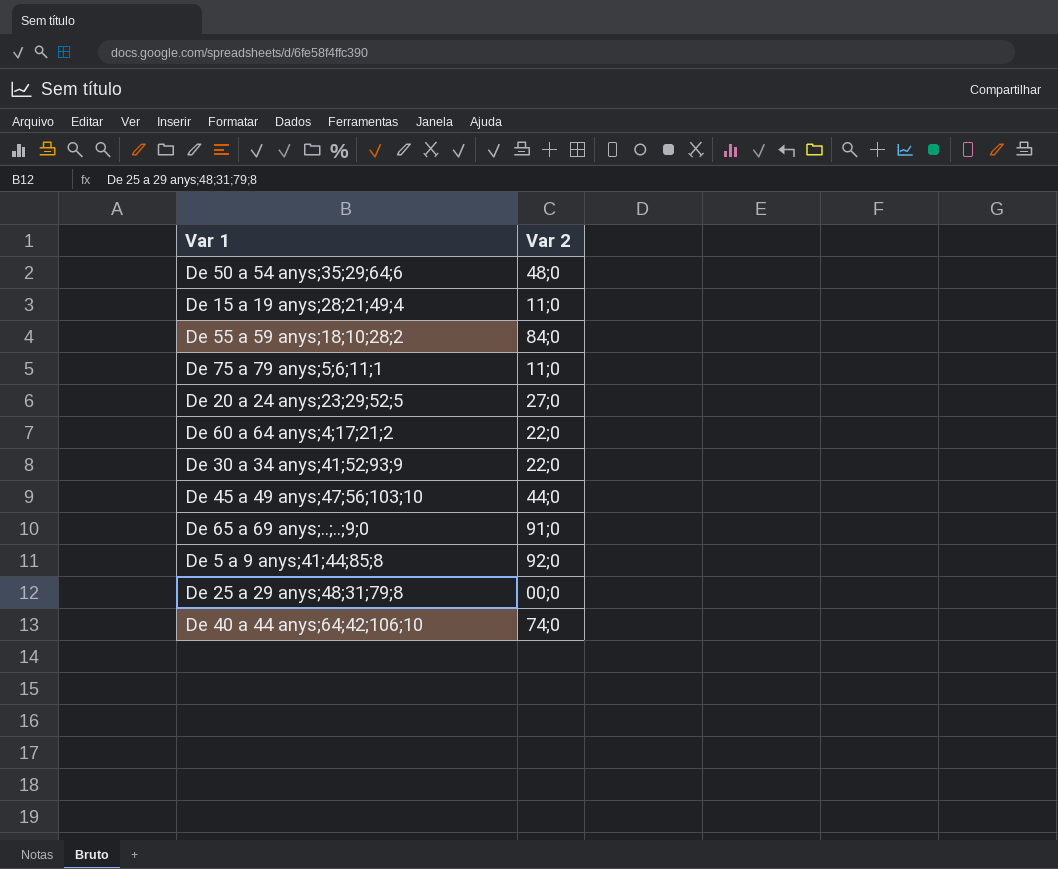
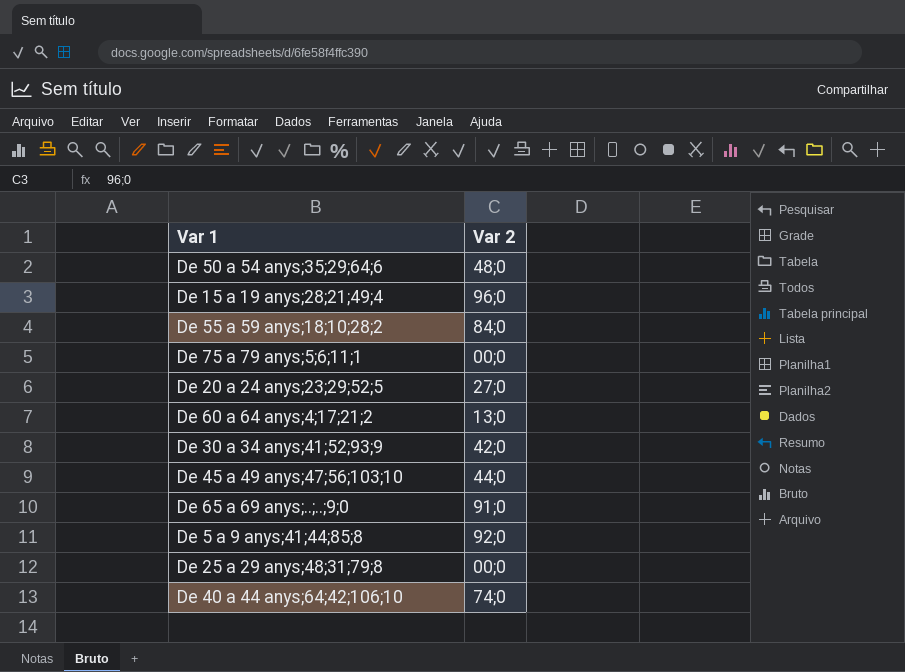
De 15 a 19 anys;28;21;49;4 | Var 2: 11;0 -> 96;0
De 75 a 79 anys;5;6;11;1 | Var 2: 11;0 -> 00;0
De 60 a 64 anys;4;17;21;2 | Var 2: 22;0 -> 13;0
De 30 a 34 anys;41;52;93;9 | Var 2: 22;0 -> 42;0

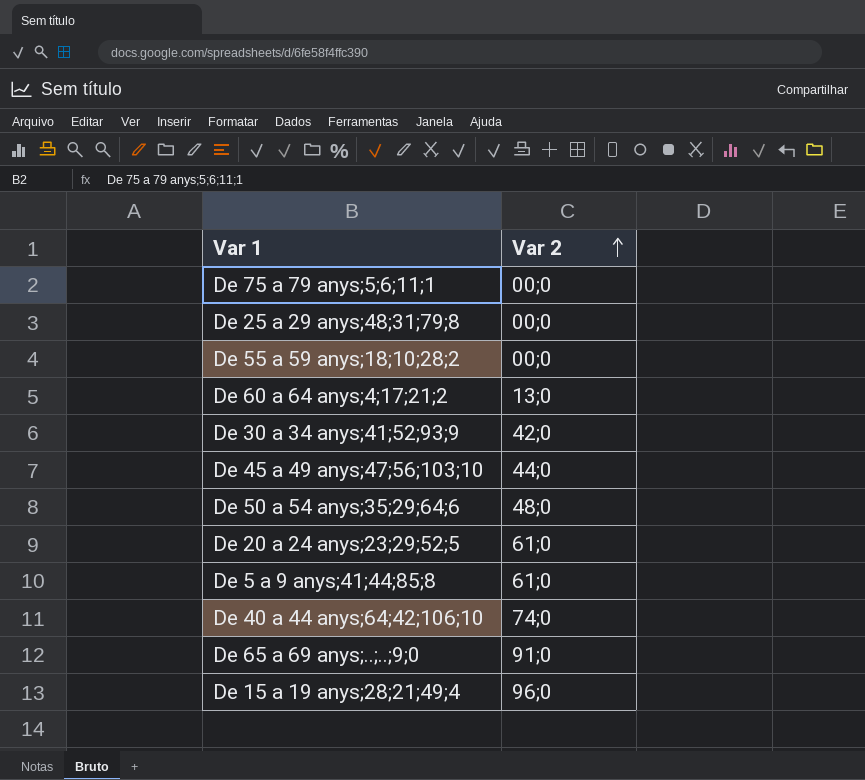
row order: none -> Var 2 ascending
De 55 a 59 anys;18;10;28;2 | Var 2: 84;0 -> 00;0
De 20 a 24 anys;23;29;52;5 | Var 2: 27;0 -> 61;0
De 5 a 9 anys;41;44;85;8 | Var 2: 92;0 -> 61;0

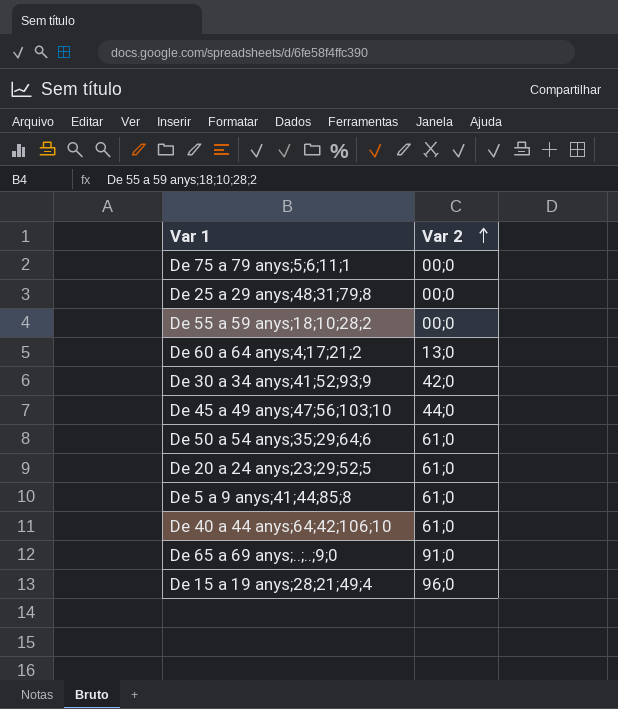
De 50 a 54 anys;35;29;64;6 | Var 2: 48;0 -> 61;0
De 40 a 44 anys;64;42;106;10 | Var 2: 74;0 -> 61;0

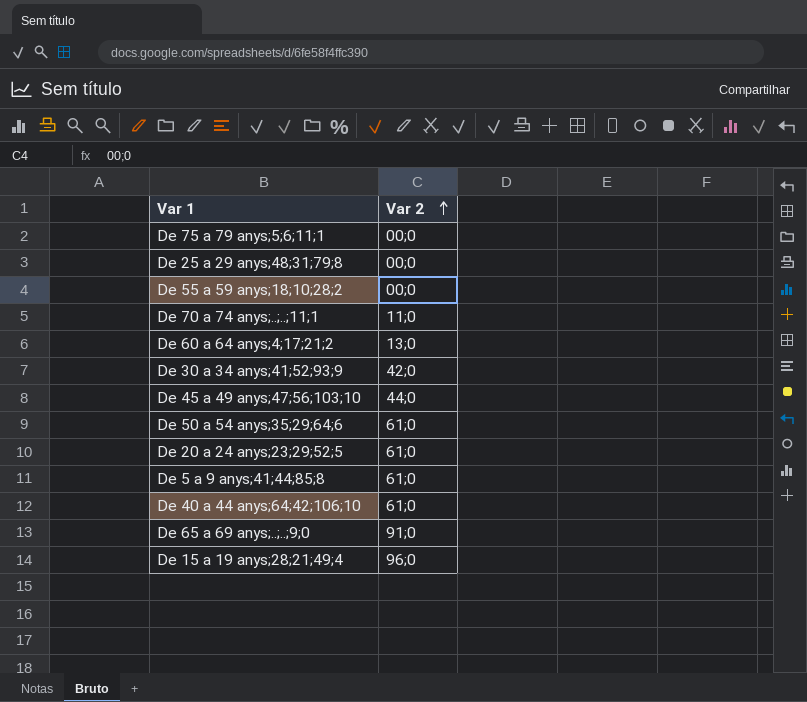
row De 70 a 74 anys;..;..;11;1: none -> 11;0

